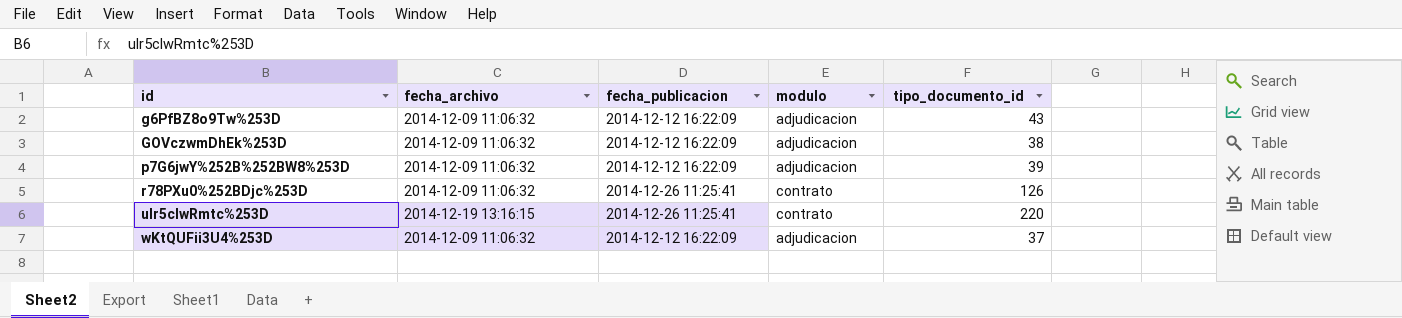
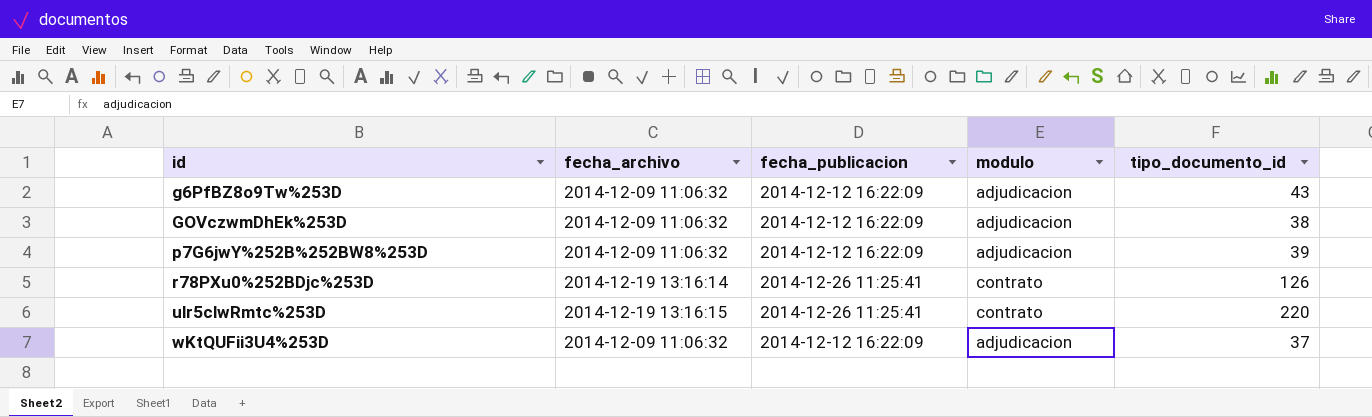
r78PXu0%252BDjc%253D | fecha_archivo: 2014-12-09 11:06:32 -> 2014-12-19 13:16:14

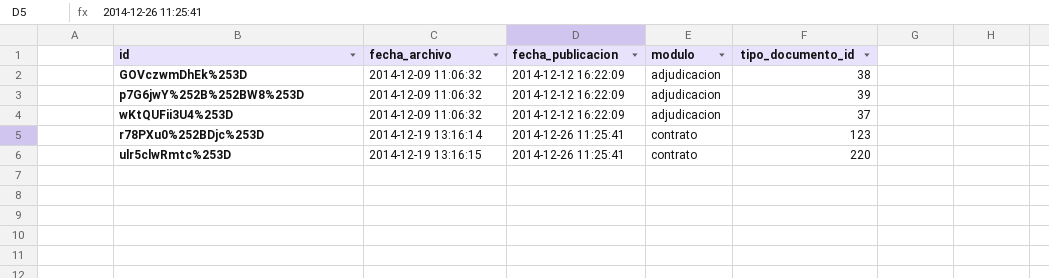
row order: id ascending -> fecha_archivo ascending
row g6PfBZ8o9Tw%253D: 2014-12-09 11:06:32 | 2014-12-12 16:22:09 | adjudicacion | 43 -> none
r78PXu0%252BDjc%253D | tipo_documento_id: 126 -> 123

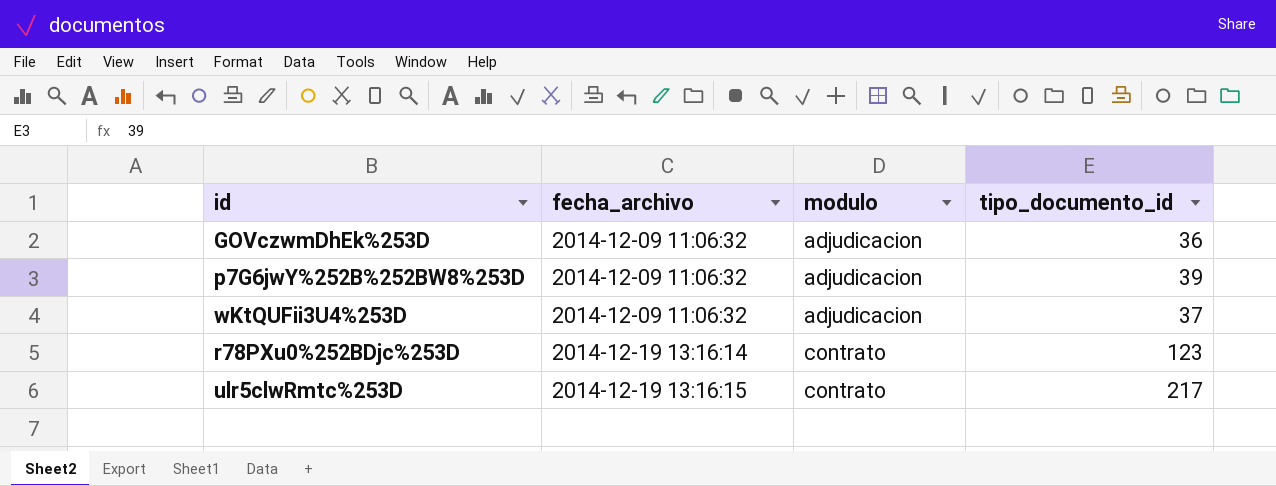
column fecha_publicacion | position: 3 -> none
GOVczwmDhEk%253D | tipo_documento_id: 38 -> 36
ulr5clwRmtc%253D | tipo_documento_id: 220 -> 217

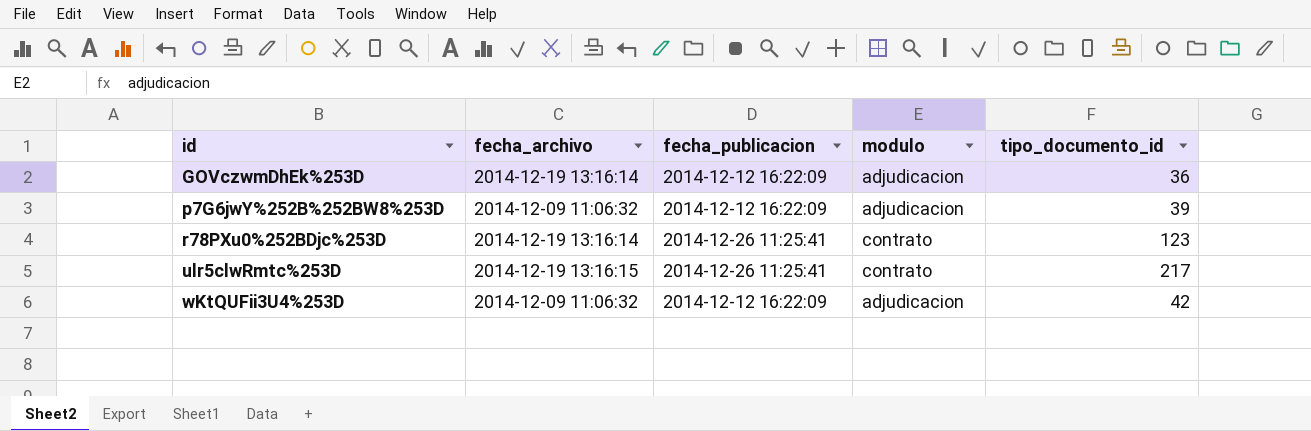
row order: fecha_archivo ascending -> id ascending
column fecha_publicacion | position: none -> 3
GOVczwmDhEk%253D | fecha_archivo: 2014-12-09 11:06:32 -> 2014-12-19 13:16:14
wKtQUFii3U4%253D | tipo_documento_id: 37 -> 42

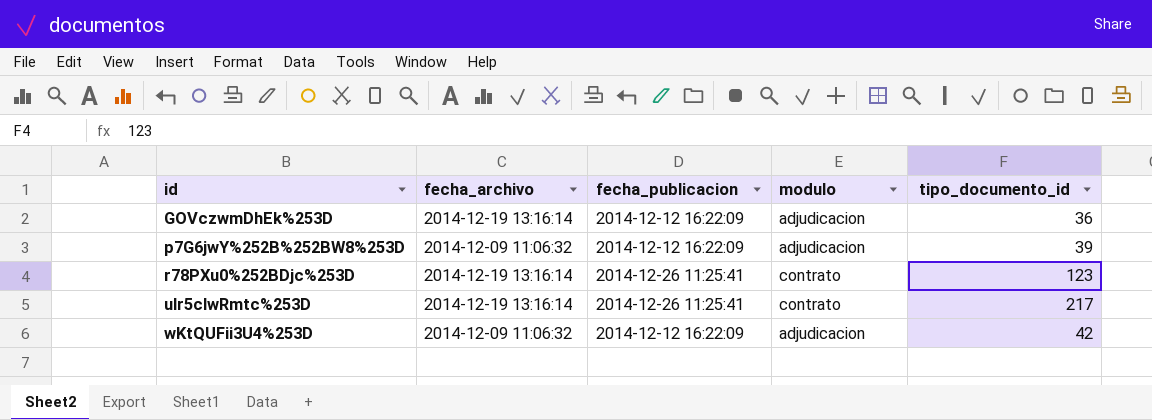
ulr5clwRmtc%253D | fecha_archivo: 2014-12-19 13:16:15 -> 2014-12-19 13:16:14

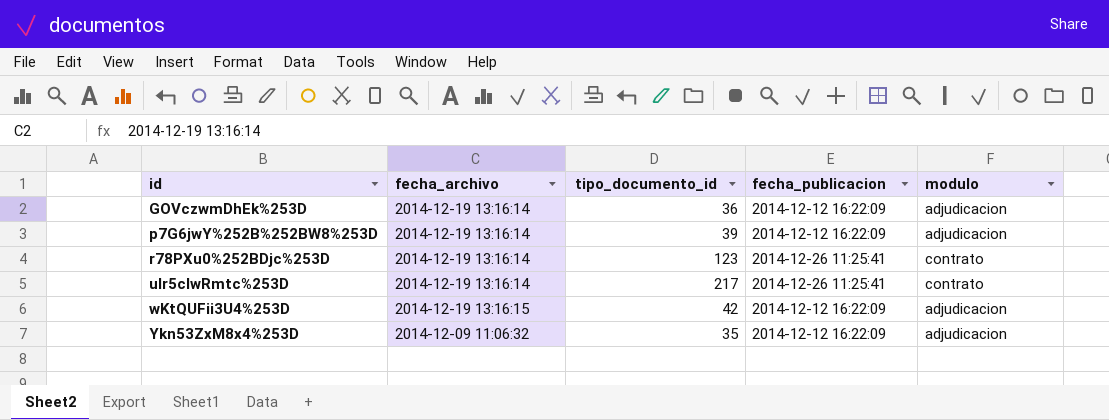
column tipo_documento_id | position: 5 -> 3
p7G6jwY%252B%252BW8%253D | fecha_archivo: 2014-12-09 11:06:32 -> 2014-12-19 13:16:14
wKtQUFii3U4%253D | fecha_archivo: 2014-12-09 11:06:32 -> 2014-12-19 13:16:15
row Ykn53ZxM8x4%253D: none -> 2014-12-09 11:06:32 | 35 | 2014-12-12 16:22:09 | adjudicacion

